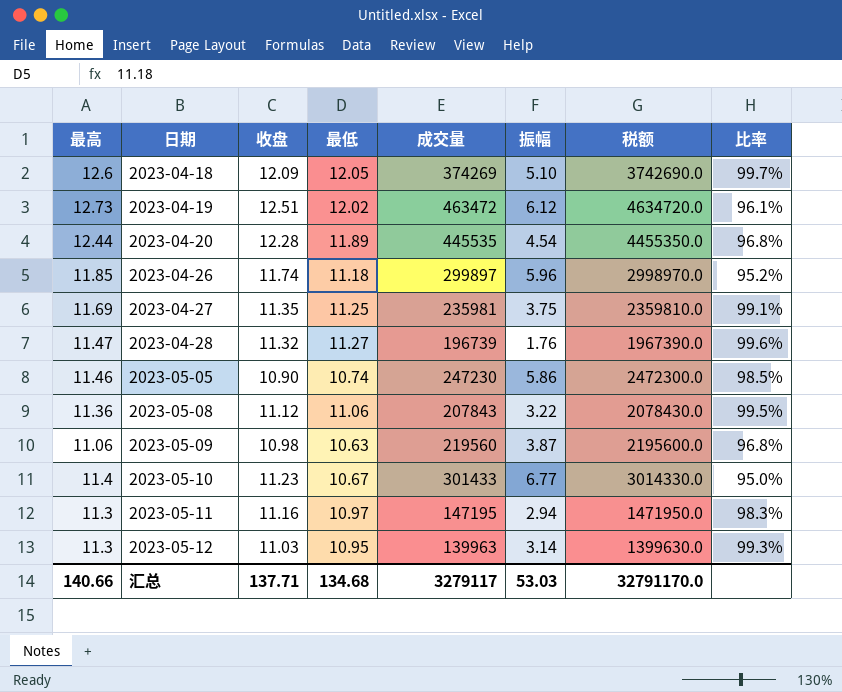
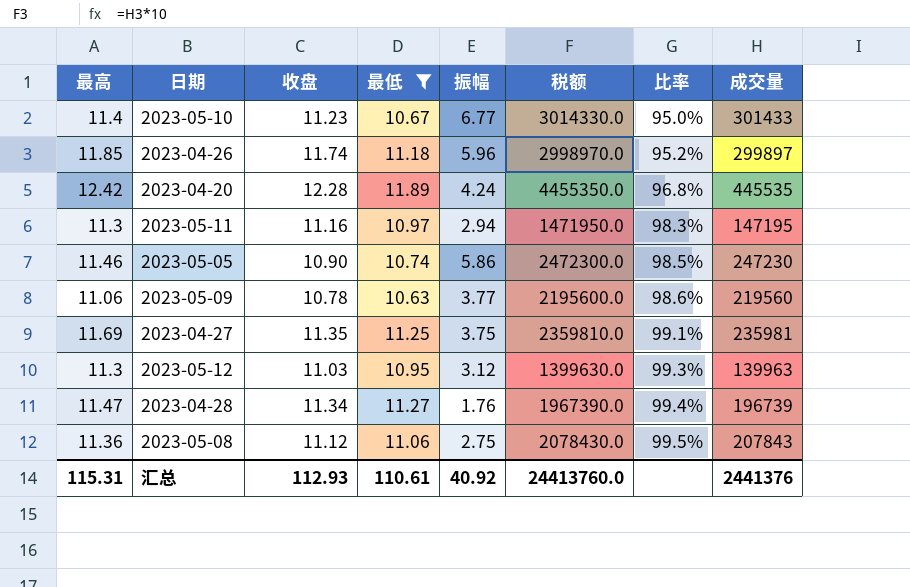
filter: none -> 最低 <= 11.89
row order: 日期 ascending -> 比率 ascending
column 成交量 | position: 5 -> 8
2023-04-20 | 最高: 12.44 -> 12.42
2023-04-20 | 振幅: 4.54 -> 4.24
2023-05-09 | 收盘: 10.98 -> 10.78
2023-05-09 | 振幅: 3.87 -> 3.77
2023-05-09 | 比率: 96.8% -> 98.6%
2023-05-12 | 振幅: 3.14 -> 3.12
2023-04-28 | 收盘: 11.32 -> 11.34
2023-04-28 | 比率: 99.6% -> 99.4%
2023-05-08 | 振幅: 3.22 -> 2.75
汇总 | 最高: 140.66 -> 115.31
汇总 | 收盘: 137.71 -> 112.93
汇总 | 最低: 134.68 -> 110.61
汇总 | 振幅: 53.03 -> 40.92
汇总 | 税额: 32791170.0 -> 24413760.0
汇总 | 成交量: 3279117 -> 2441376

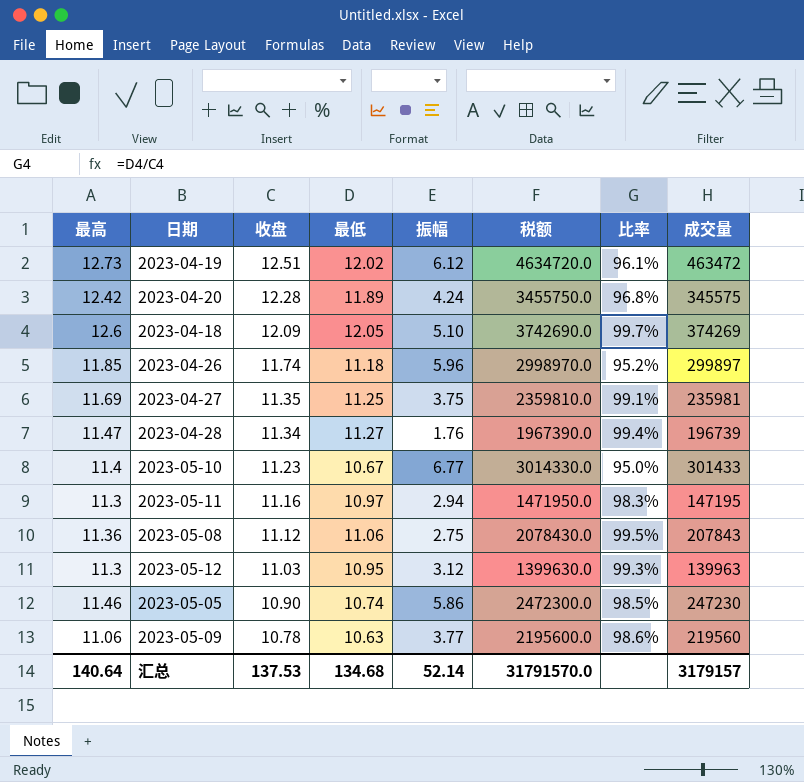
filter: 最低 <= 11.89 -> none
row order: 比率 ascending -> 收盘 descending
2023-04-20 | 税额: 4455350.0 -> 3455750.0
2023-04-20 | 成交量: 445535 -> 345575
汇总 | 最高: 115.31 -> 140.64
汇总 | 收盘: 112.93 -> 137.53
汇总 | 最低: 110.61 -> 134.68
汇总 | 振幅: 40.92 -> 52.14
汇总 | 税额: 24413760.0 -> 31791570.0
汇总 | 成交量: 2441376 -> 3179157

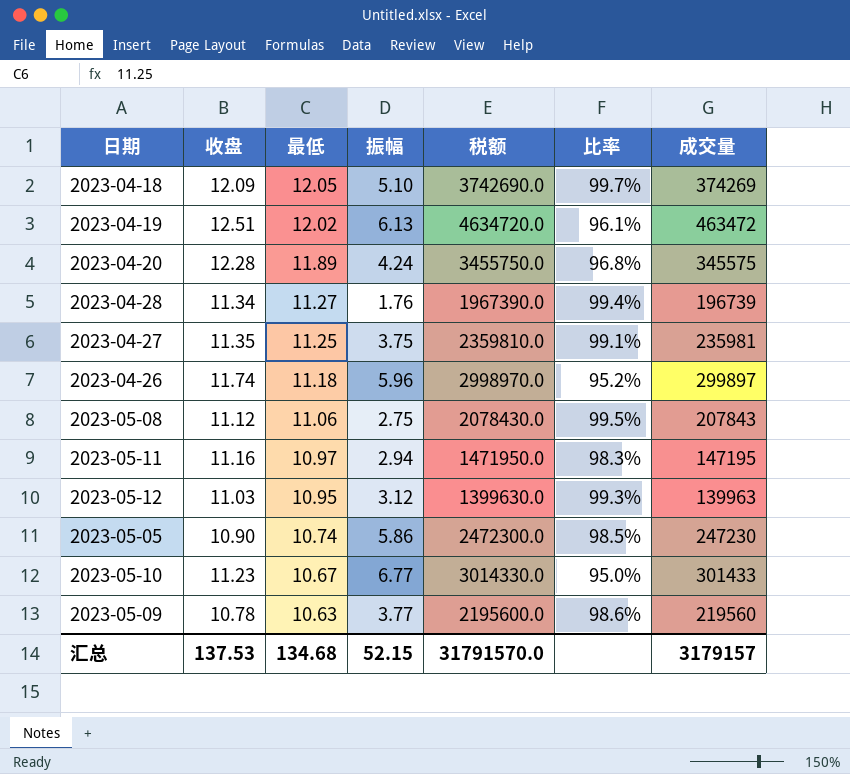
row order: 收盘 descending -> 最低 descending
column 最高 | position: 1 -> none
2023-04-19 | 振幅: 6.12 -> 6.13
汇总 | 振幅: 52.14 -> 52.15

